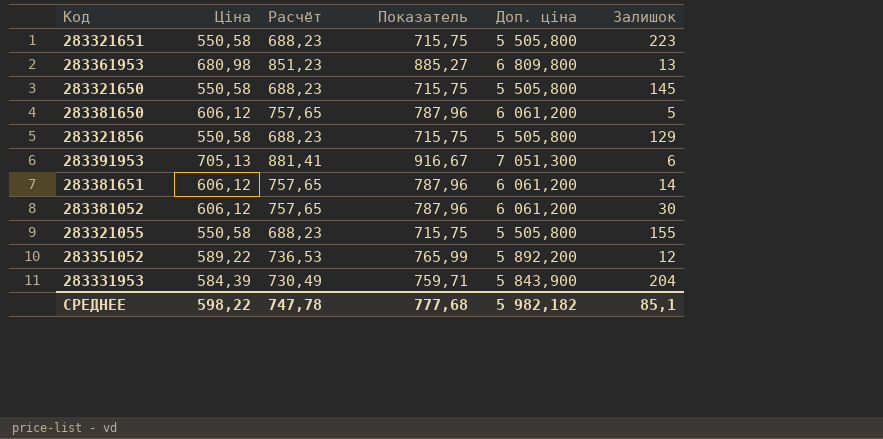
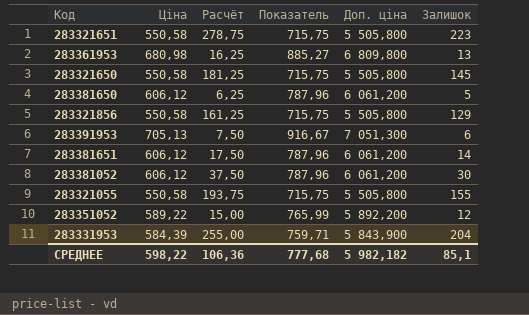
column Расчёт | formula: [Ціна] * 1,25 -> [Залишок] * 1,25
СРЕДНЕЕ | Расчёт: 747,78 -> 106,36

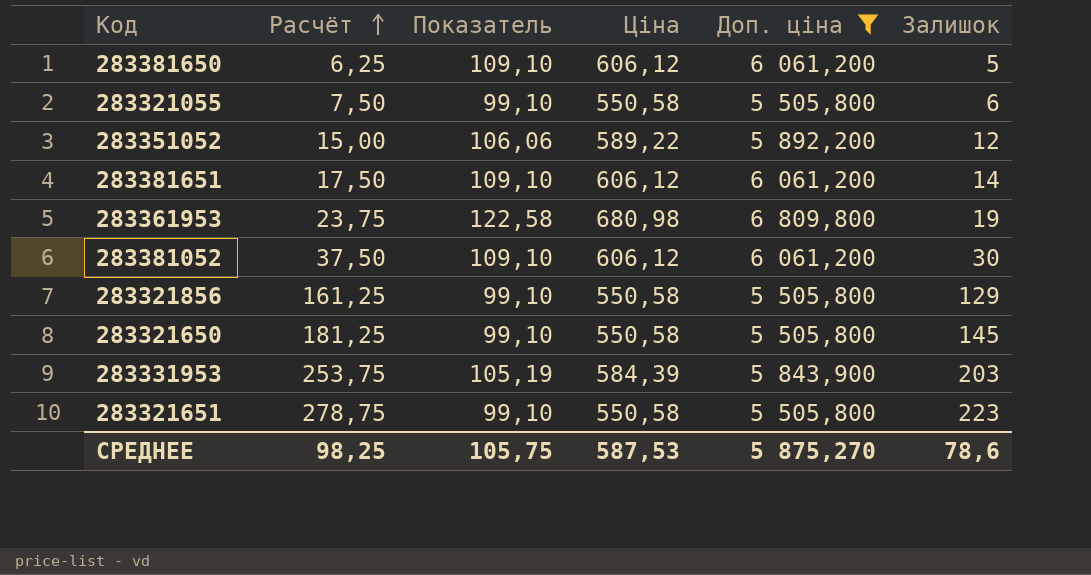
filter: none -> Доп. ціна != 7 051,300
row order: none -> Расчёт ascending
column Показатель | formula: [Ціна] * 1,3 -> [Ціна] * 0,18
column Ціна | position: 2 -> 4
283321055 | Расчёт: 193,75 -> 7,50
283321055 | Залишок: 155 -> 6
283361953 | Расчёт: 16,25 -> 23,75
283361953 | Залишок: 13 -> 19
283331953 | Расчёт: 255,00 -> 253,75
283331953 | Залишок: 204 -> 203
СРЕДНЕЕ | Расчёт: 106,36 -> 98,25
СРЕДНЕЕ | Показатель: 777,68 -> 105,75
СРЕДНЕЕ | Ціна: 598,22 -> 587,53
СРЕДНЕЕ | Доп. ціна: 5 982,182 -> 5 875,270
СРЕДНЕЕ | Залишок: 85,1 -> 78,6

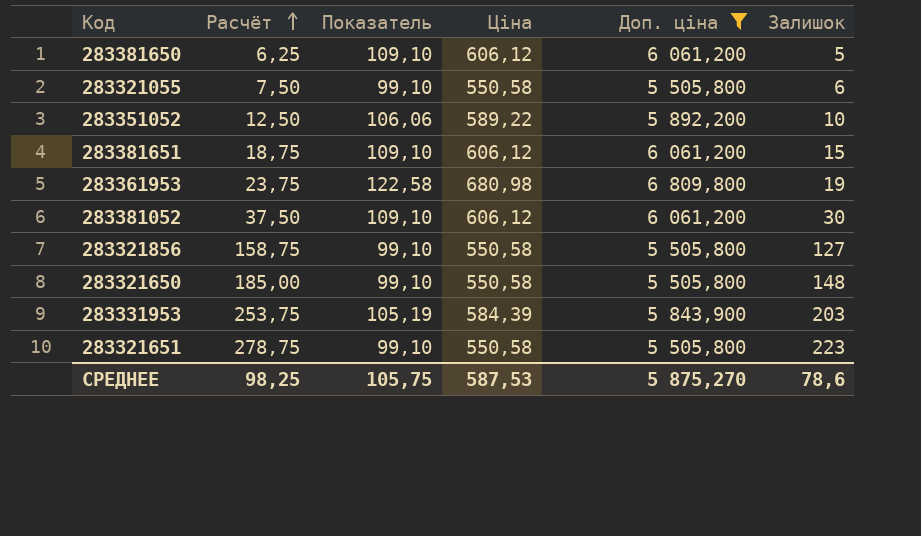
283351052 | Расчёт: 15,00 -> 12,50
283351052 | Залишок: 12 -> 10
283381651 | Расчёт: 17,50 -> 18,75
283381651 | Залишок: 14 -> 15
283321856 | Расчёт: 161,25 -> 158,75
283321856 | Залишок: 129 -> 127
283321650 | Расчёт: 181,25 -> 185,00
283321650 | Залишок: 145 -> 148

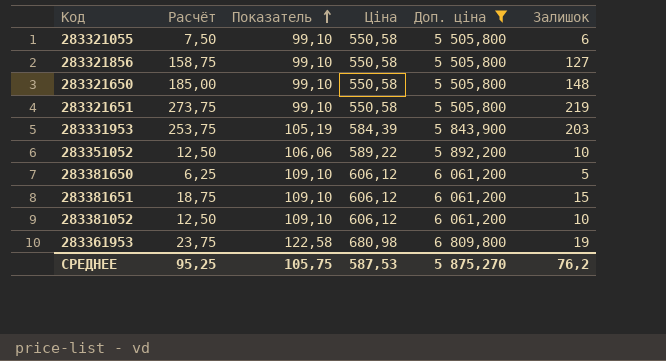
row order: Расчёт ascending -> Показатель ascending
283321651 | Расчёт: 278,75 -> 273,75
283321651 | Залишок: 223 -> 219
283381052 | Расчёт: 37,50 -> 12,50
283381052 | Залишок: 30 -> 10
СРЕДНЕЕ | Расчёт: 98,25 -> 95,25
СРЕДНЕЕ | Залишок: 78,6 -> 76,2

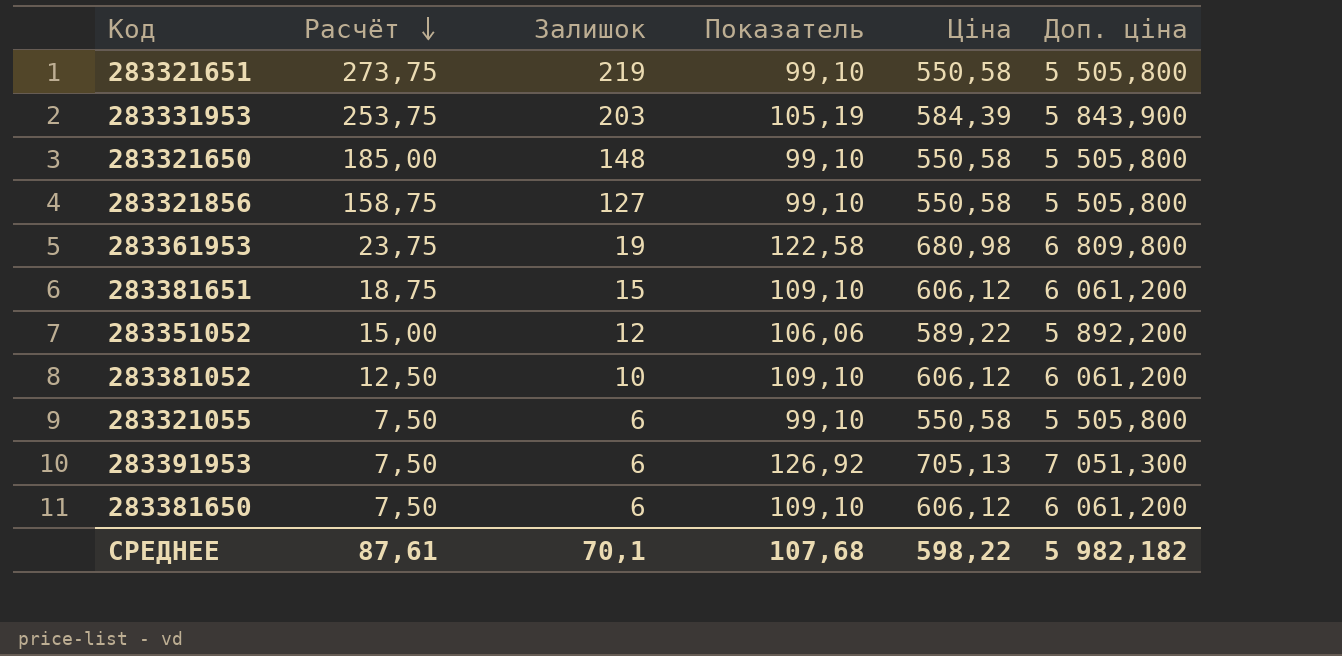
filter: Доп. ціна != 7 051,300 -> none
row order: Показатель ascending -> Расчёт descending
column Залишок | position: 6 -> 3
283351052 | Расчёт: 12,50 -> 15,00
283351052 | Залишок: 10 -> 12
283381650 | Расчёт: 6,25 -> 7,50
283381650 | Залишок: 5 -> 6
СРЕДНЕЕ | Расчёт: 95,25 -> 87,61
СРЕДНЕЕ | Залишок: 76,2 -> 70,1
СРЕДНЕЕ | Показатель: 105,75 -> 107,68
СРЕДНЕЕ | Ціна: 587,53 -> 598,22
СРЕДНЕЕ | Доп. ціна: 5 875,270 -> 5 982,182

